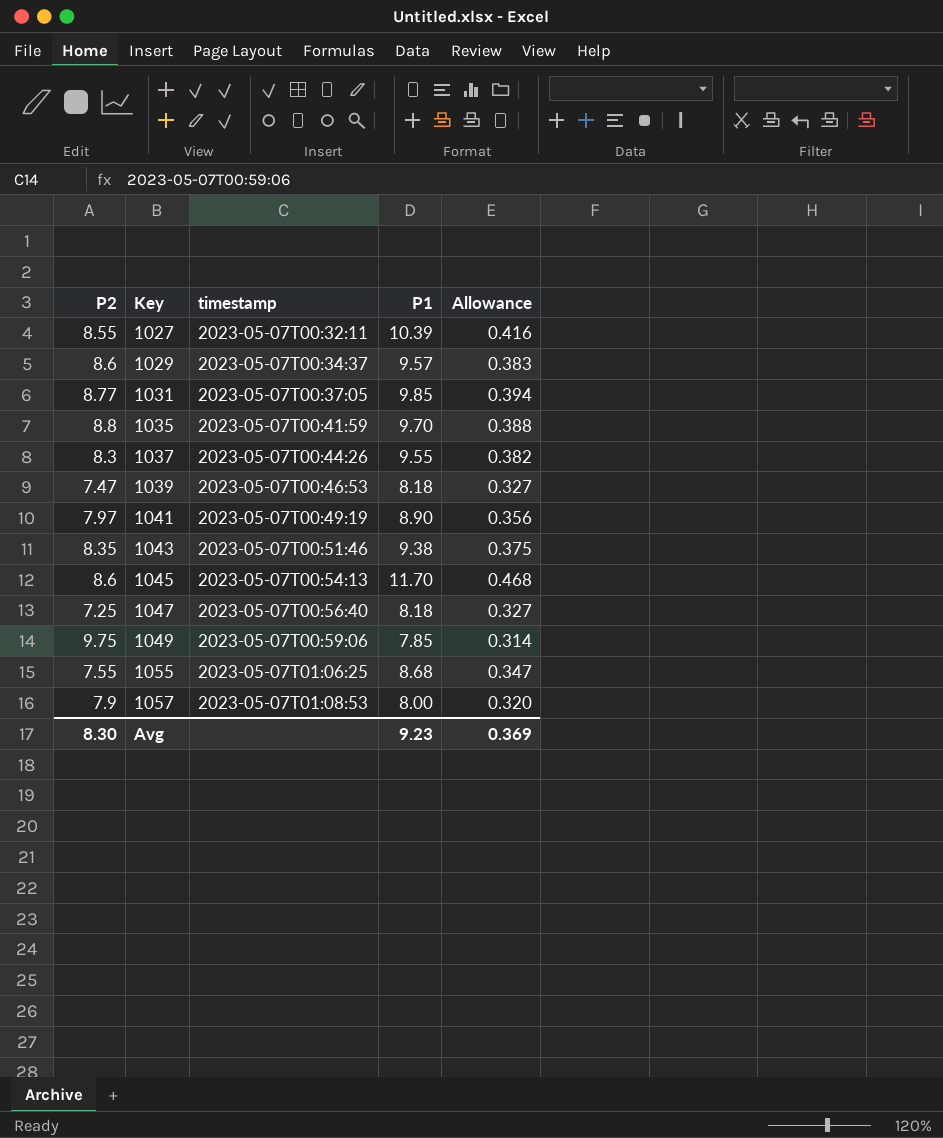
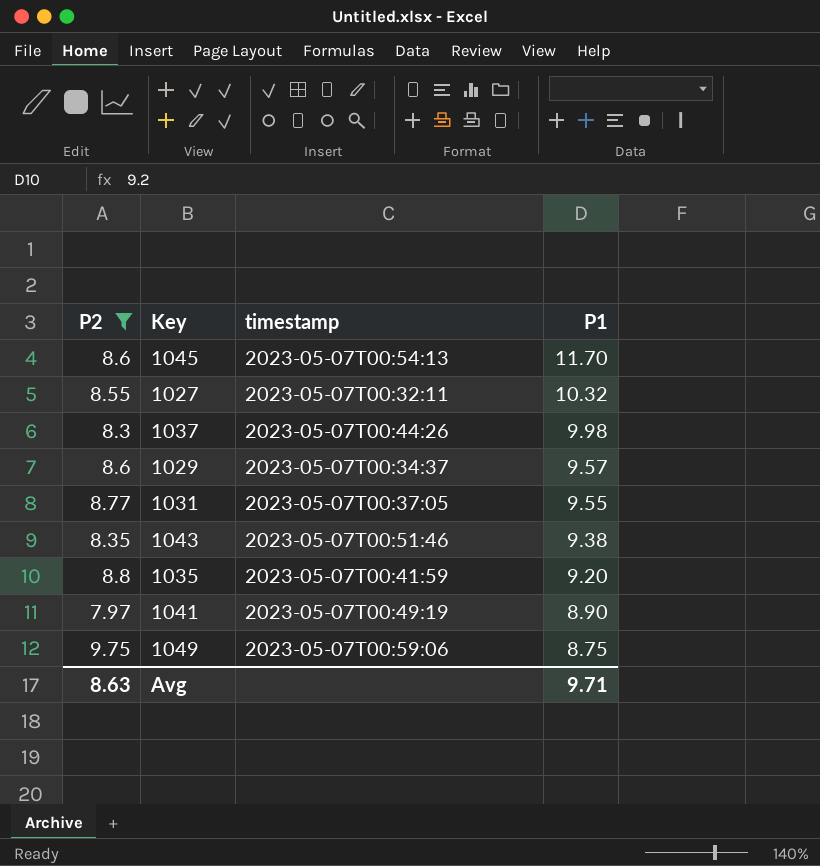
filter: none -> P2 >= 7.97
row order: Key ascending -> P1 descending
column Allowance | formula: [P1] * 0.04 -> none
1027 | P1: 10.39 -> 10.32
1037 | P1: 9.55 -> 9.98
1031 | P1: 9.85 -> 9.55
1035 | P1: 9.70 -> 9.20
1049 | P1: 7.85 -> 8.75
Avg | P2: 8.30 -> 8.63
Avg | P1: 9.23 -> 9.71

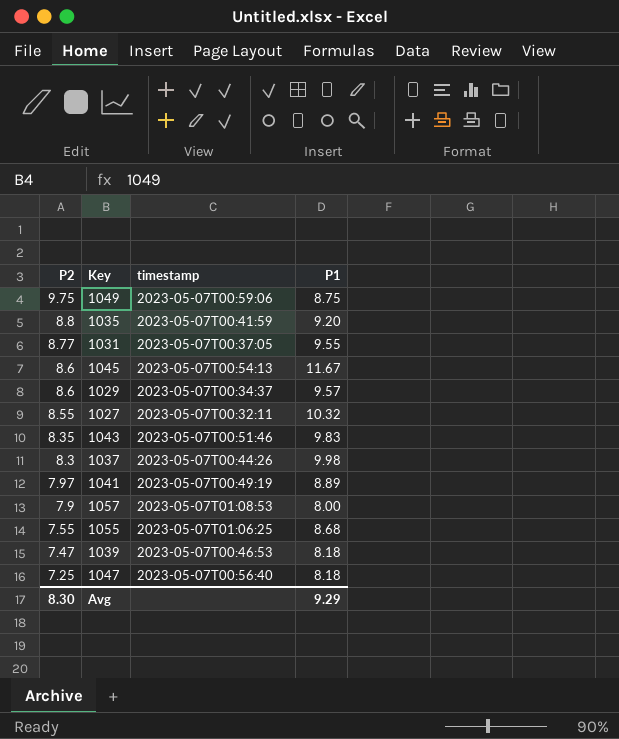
filter: P2 >= 7.97 -> none
row order: P1 descending -> P2 descending
1045 | P1: 11.70 -> 11.67
1043 | P1: 9.38 -> 9.83
1041 | P1: 8.90 -> 8.89
Avg | P2: 8.63 -> 8.30
Avg | P1: 9.71 -> 9.29

